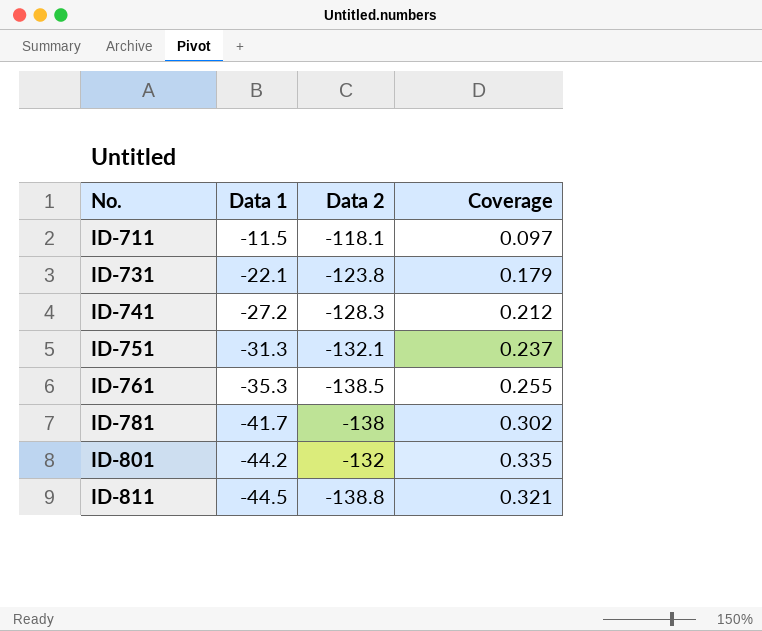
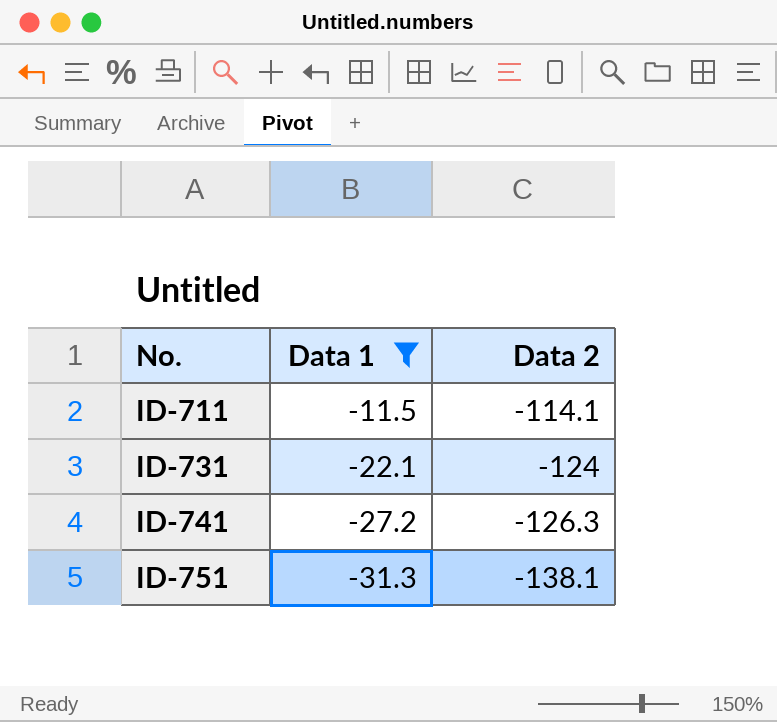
filter: none -> Data 1 >= -31.3
column Coverage | formula: [Data 1] / [Data 2] -> none
ID-711 | Data 2: -118.1 -> -114.1
ID-731 | Data 2: -123.8 -> -124
ID-741 | Data 2: -128.3 -> -126.3
ID-751 | Data 2: -132.1 -> -138.1

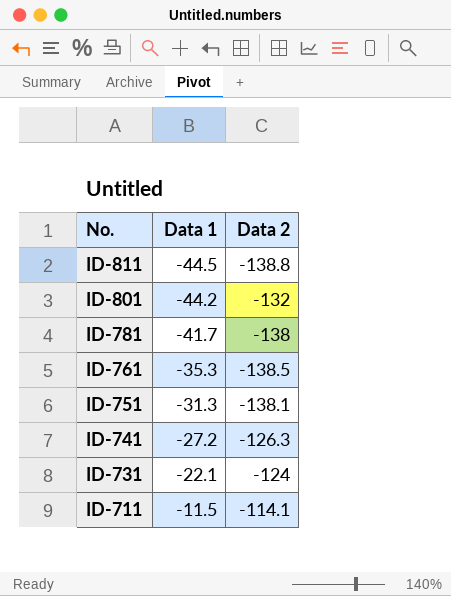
filter: Data 1 >= -31.3 -> none
row order: No. ascending -> No. descending

